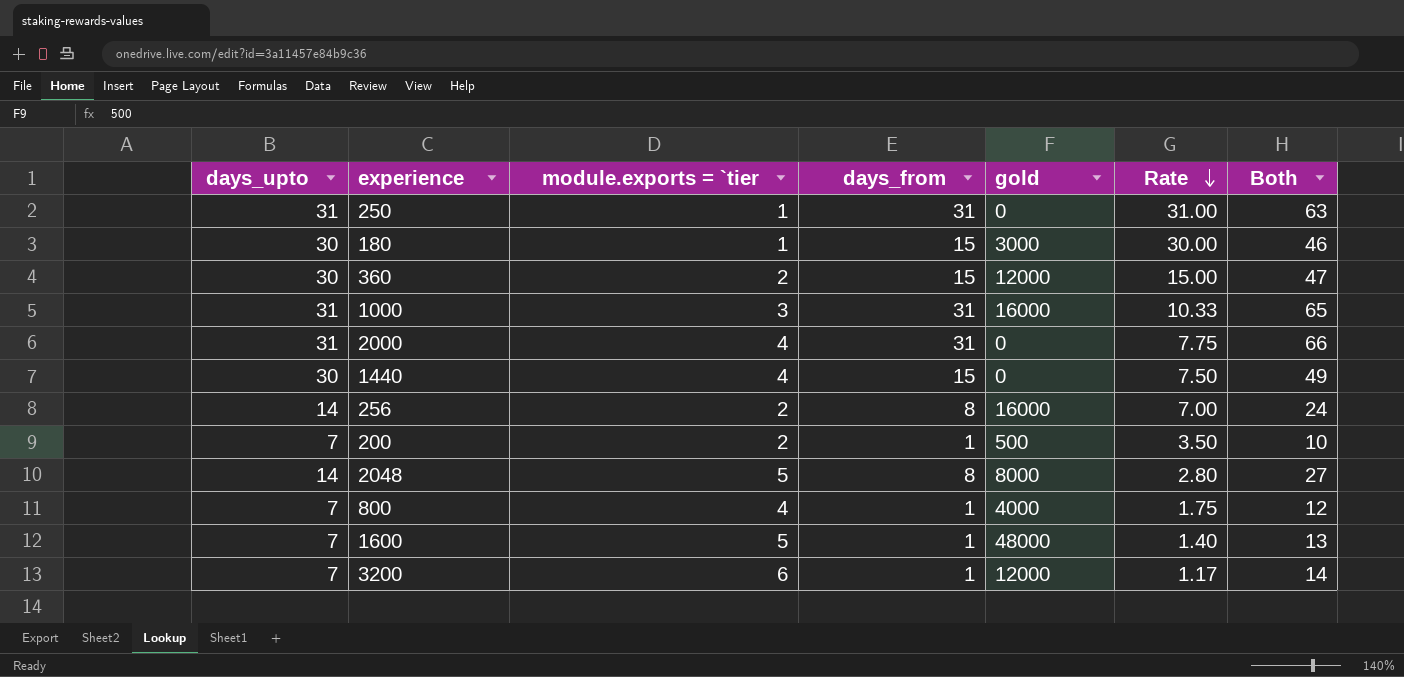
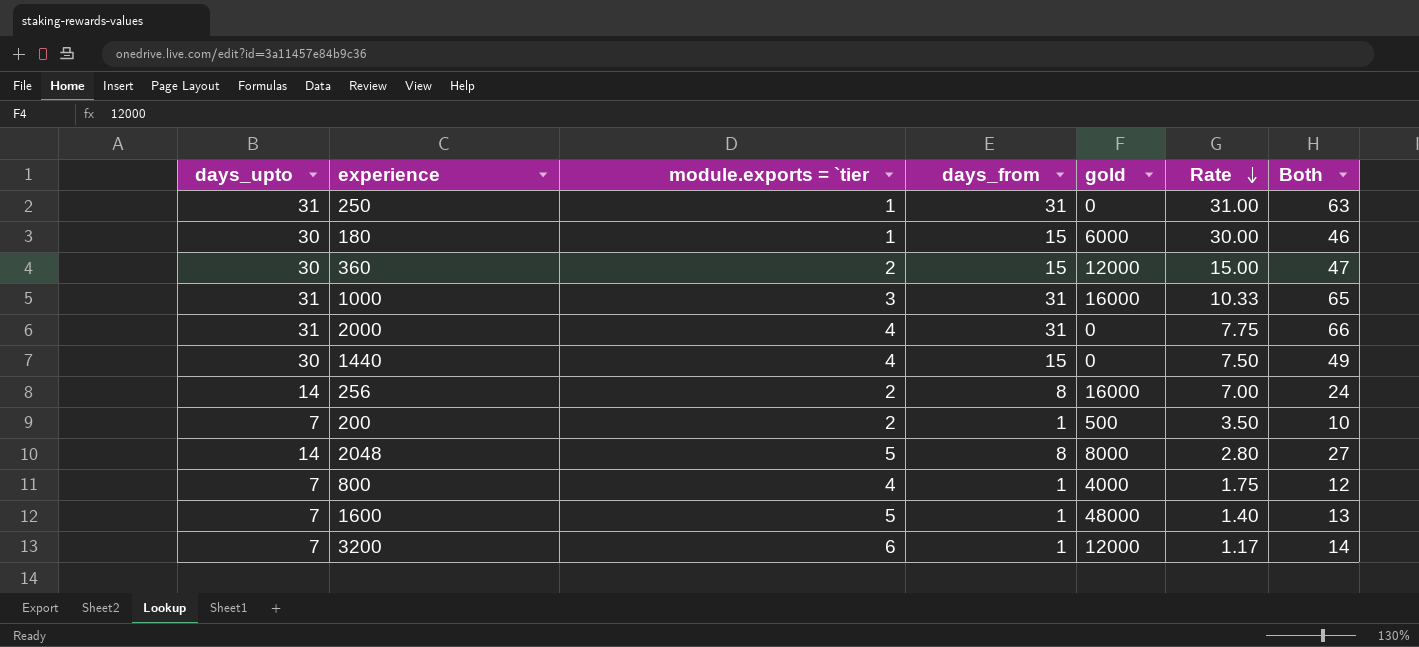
180 | gold: 3000 -> 6000

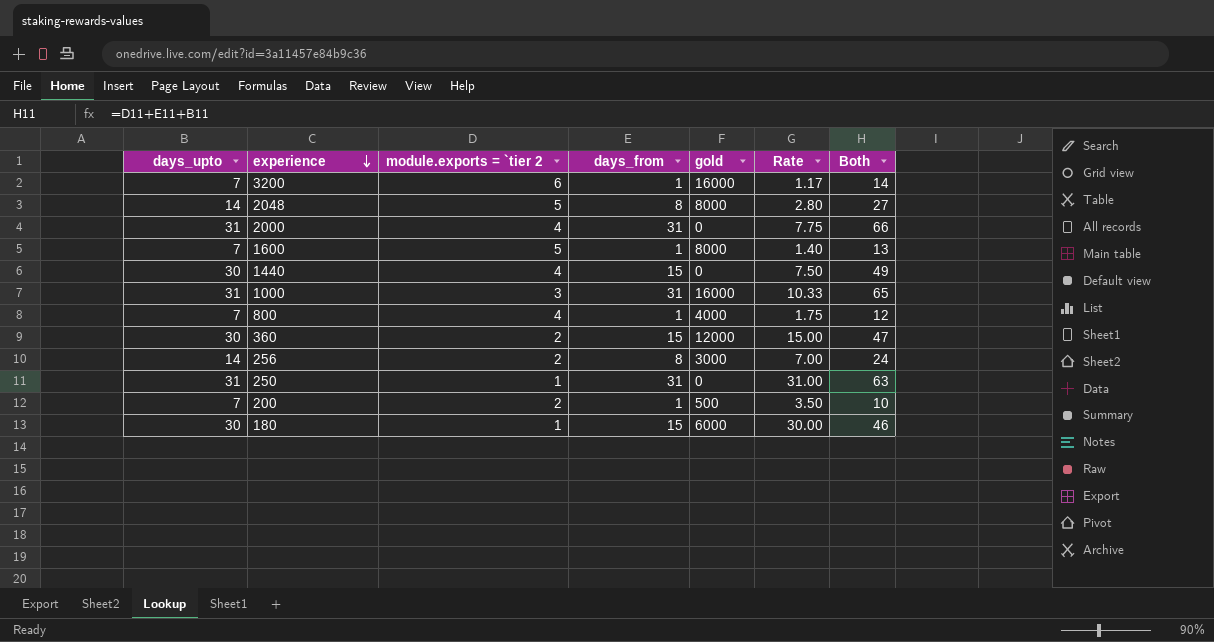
row order: Rate descending -> experience descending
column name: module.exports = `tier -> module.exports = `tier 2
3200 | gold: 12000 -> 16000
1600 | gold: 48000 -> 8000
256 | gold: 16000 -> 3000

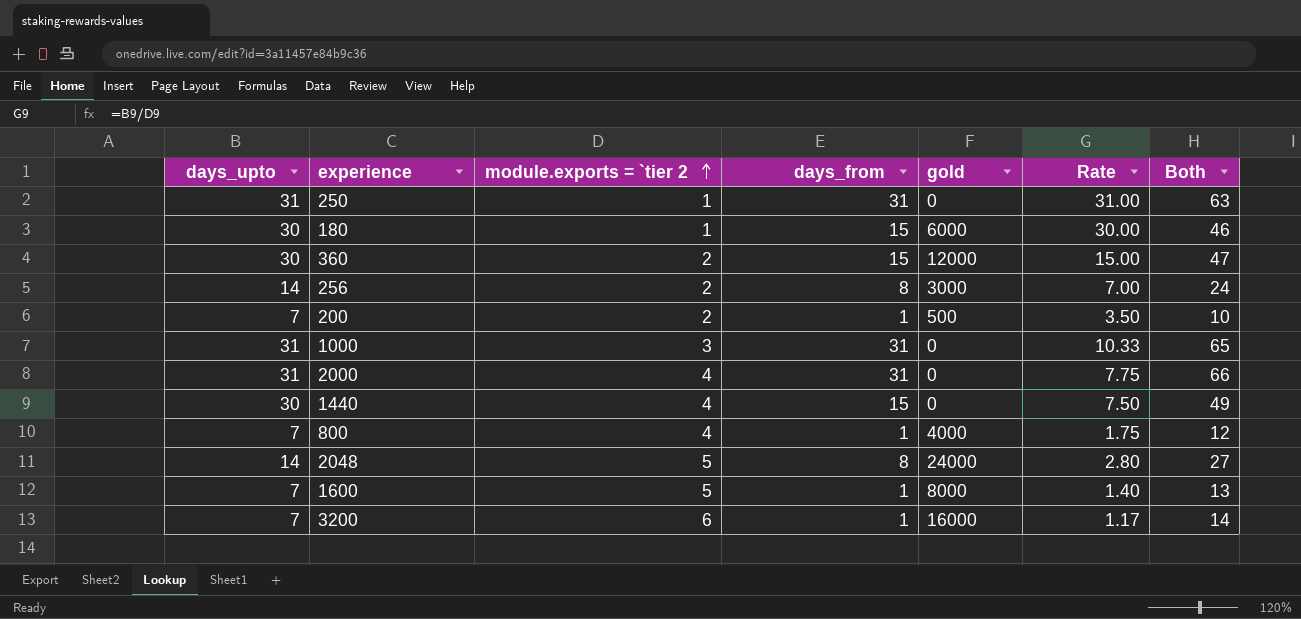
row order: experience descending -> module.exports = `tier 2 ascending
1000 | gold: 16000 -> 0
2048 | gold: 8000 -> 24000

